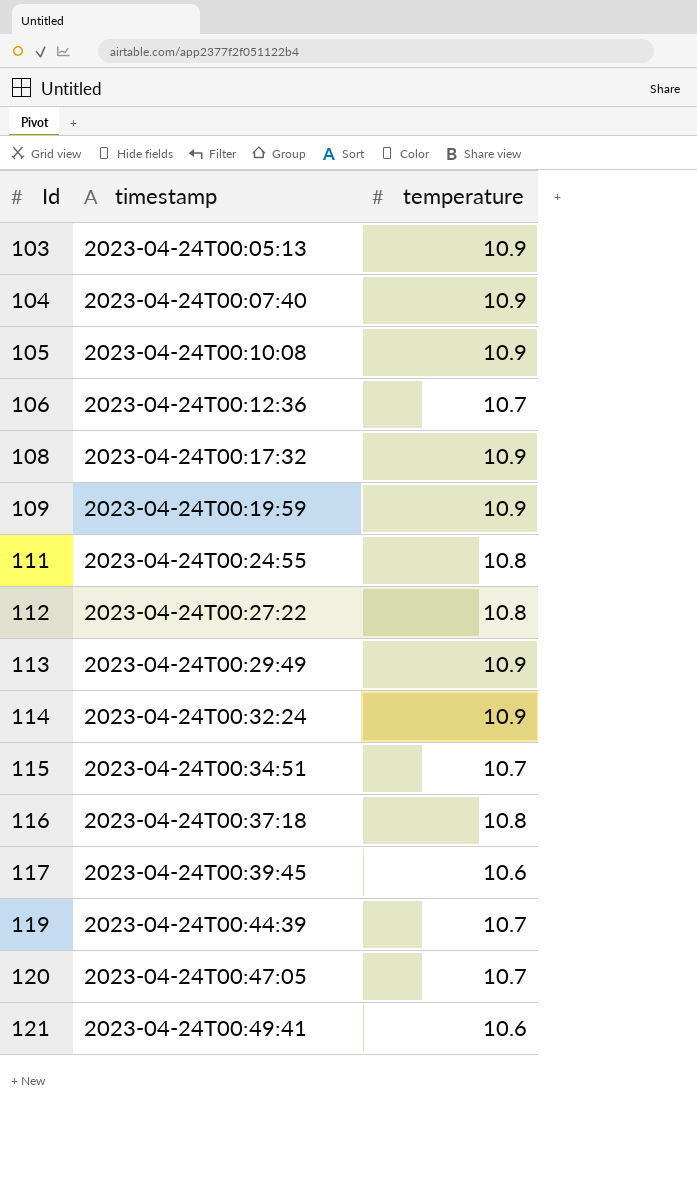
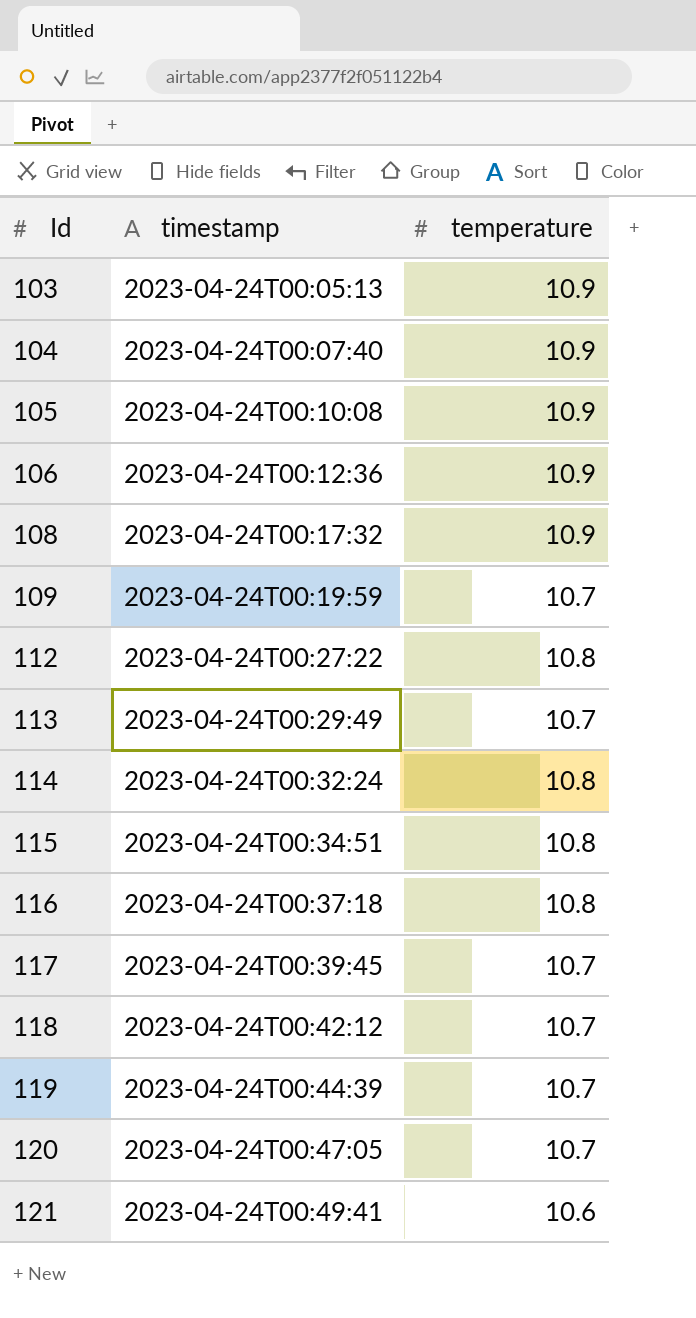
row 111: 2023-04-24T00:24:55 | 10.8 -> none
106 | temperature: 10.7 -> 10.9
109 | temperature: 10.9 -> 10.7
113 | temperature: 10.9 -> 10.7
114 | temperature: 10.9 -> 10.8
115 | temperature: 10.7 -> 10.8
117 | temperature: 10.6 -> 10.7
row 118: none -> 2023-04-24T00:42:12 | 10.7

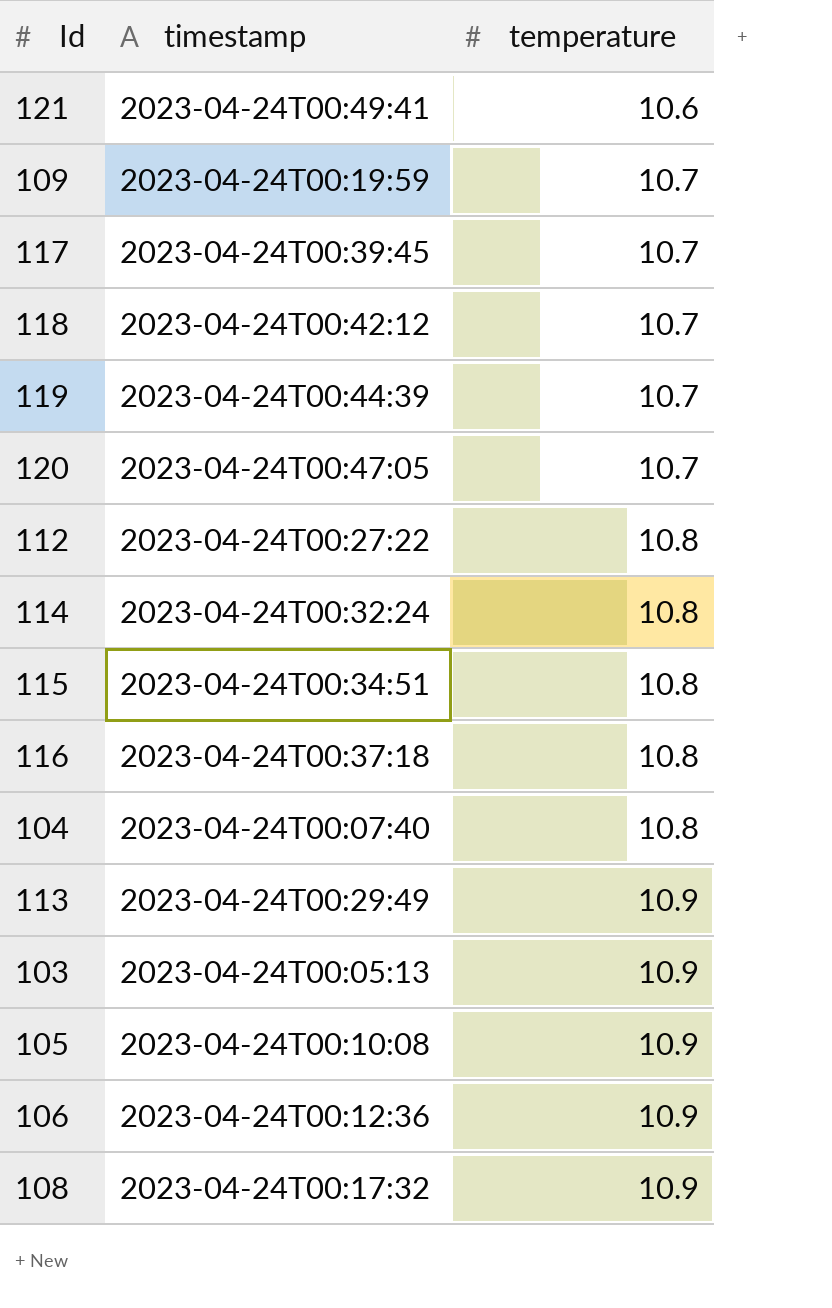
row order: Id ascending -> temperature ascending
104 | temperature: 10.9 -> 10.8
113 | temperature: 10.7 -> 10.9

